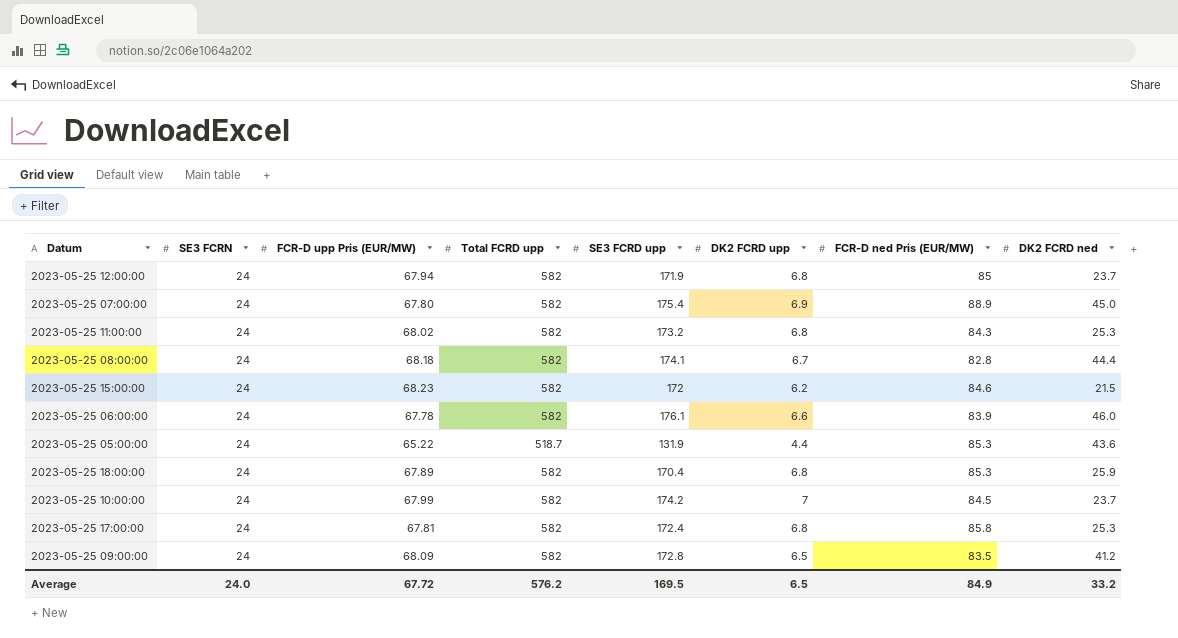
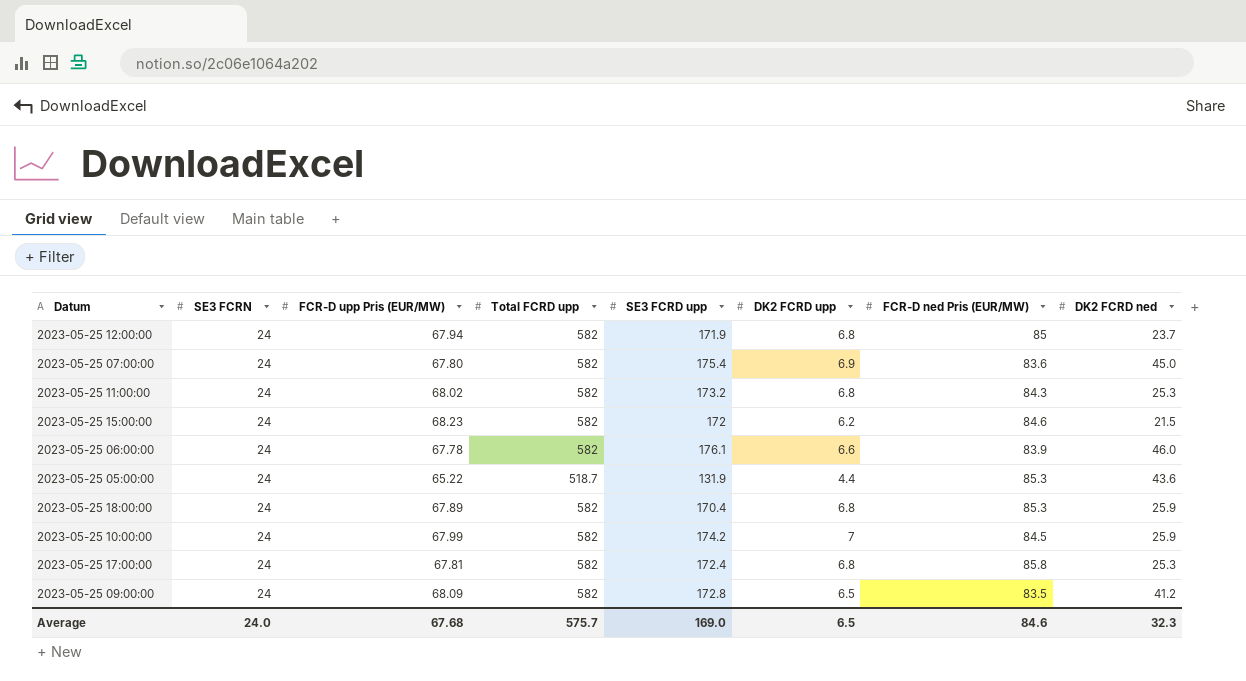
row 2023-05-25 08:00:00: 24 | 68.18 | 582 | 174.1 | 6.7 | 82.8 | 44.4 -> none
2023-05-25 07:00:00 | FCR-D ned Pris (EUR/MW): 88.9 -> 83.6
2023-05-25 10:00:00 | DK2 FCRD ned: 23.7 -> 25.9
Average | FCR-D upp Pris (EUR/MW): 67.72 -> 67.68
Average | Total FCRD upp: 576.2 -> 575.7
Average | SE3 FCRD upp: 169.5 -> 169.0
Average | FCR-D ned Pris (EUR/MW): 84.9 -> 84.6
Average | DK2 FCRD ned: 33.2 -> 32.3

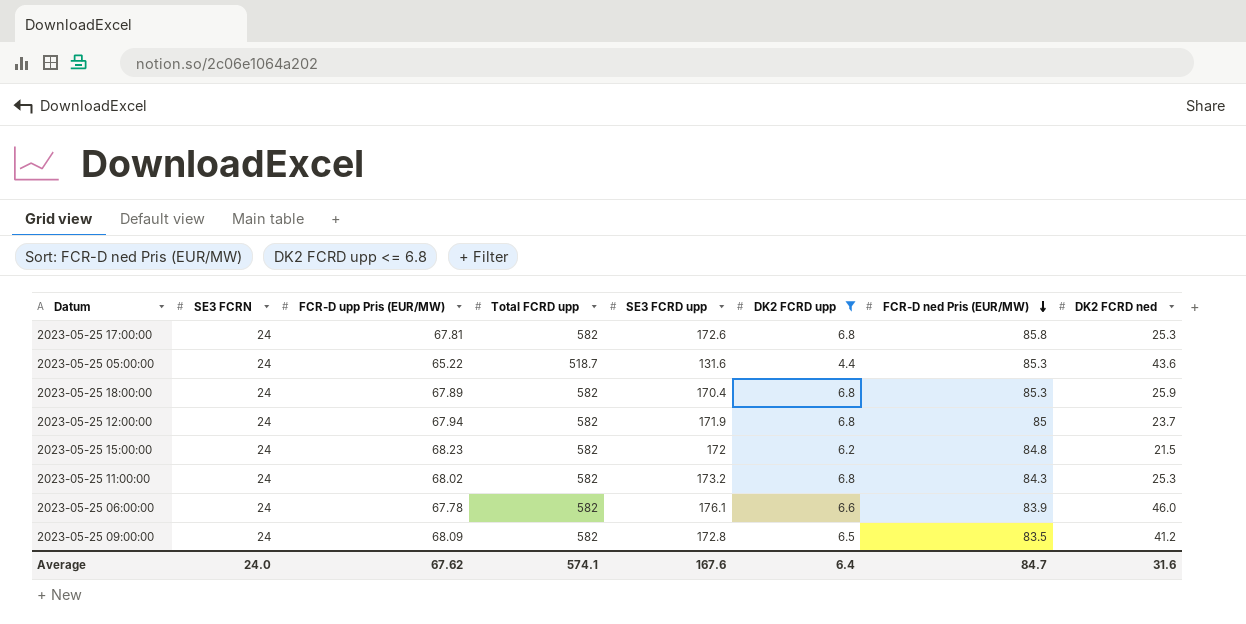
filter: none -> DK2 FCRD upp <= 6.8
row order: none -> FCR-D ned Pris (EUR/MW) descending
2023-05-25 17:00:00 | SE3 FCRD upp: 172.4 -> 172.6
2023-05-25 05:00:00 | SE3 FCRD upp: 131.9 -> 131.6
2023-05-25 15:00:00 | FCR-D ned Pris (EUR/MW): 84.6 -> 84.8
Average | FCR-D upp Pris (EUR/MW): 67.68 -> 67.62
Average | Total FCRD upp: 575.7 -> 574.1
Average | SE3 FCRD upp: 169.0 -> 167.6
Average | DK2 FCRD upp: 6.5 -> 6.4
Average | FCR-D ned Pris (EUR/MW): 84.6 -> 84.7
Average | DK2 FCRD ned: 32.3 -> 31.6

